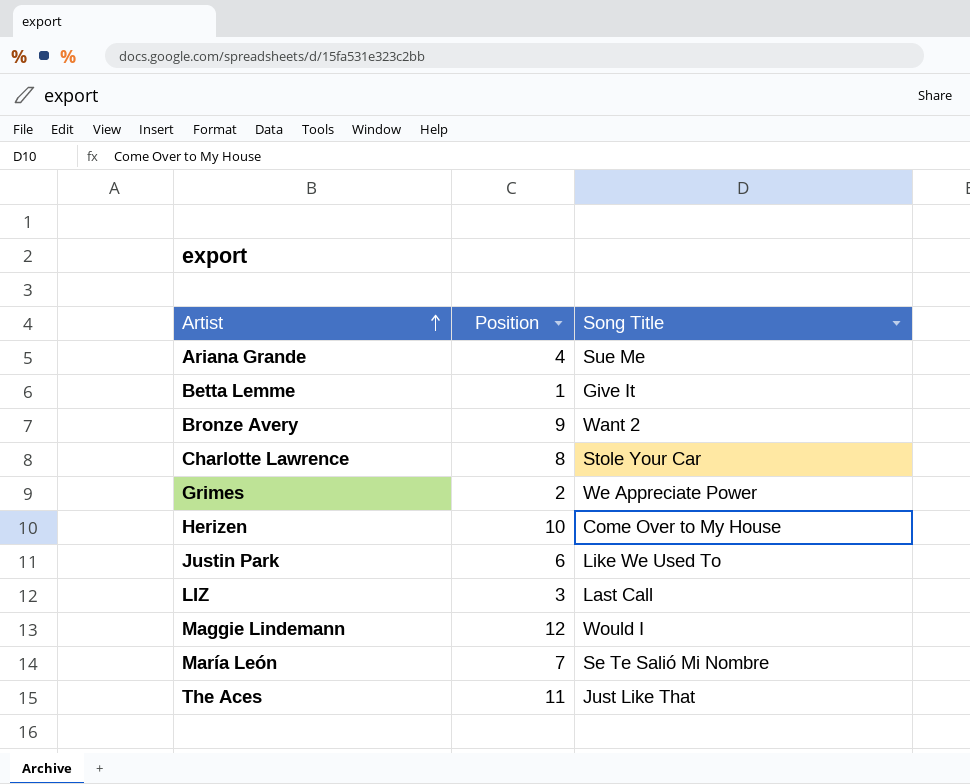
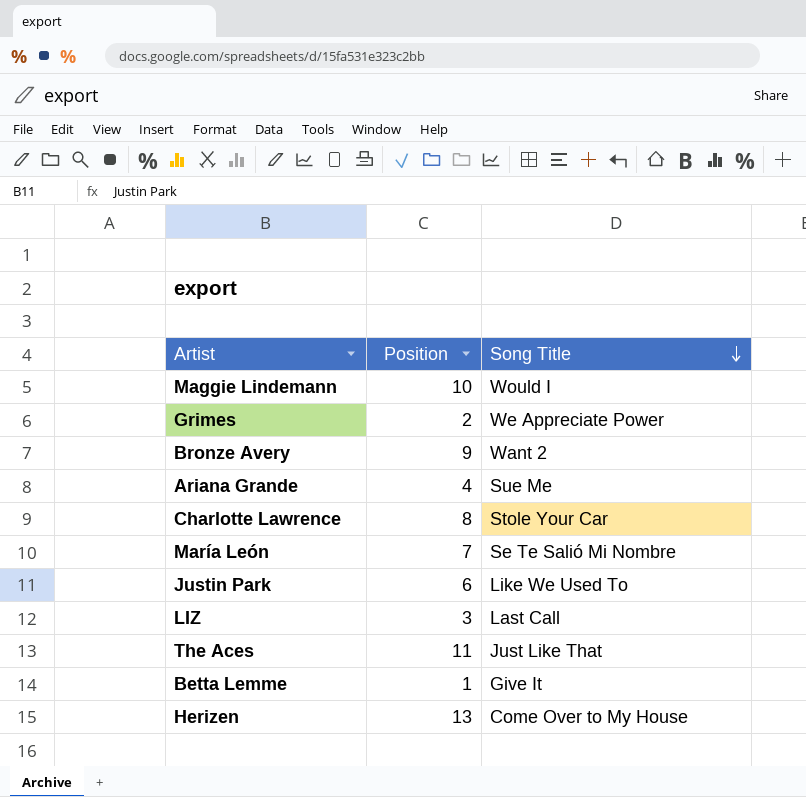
row order: Artist ascending -> Song Title descending
Maggie Lindemann | Position: 12 -> 10
Herizen | Position: 10 -> 13

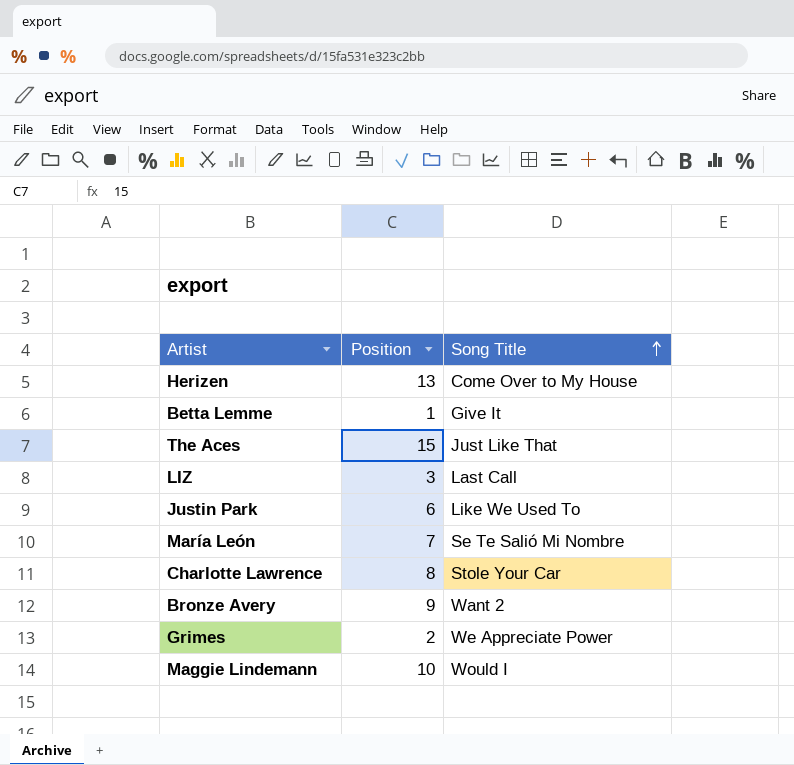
row order: Song Title descending -> Song Title ascending
row Ariana Grande: 4 | Sue Me -> none
The Aces | Position: 11 -> 15

